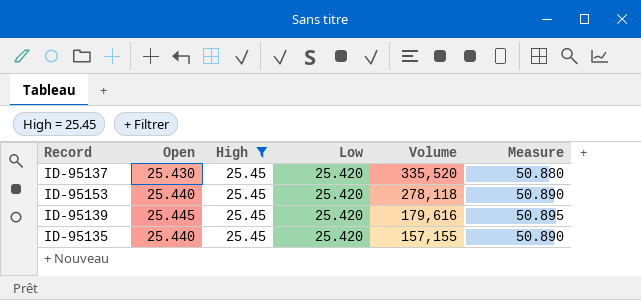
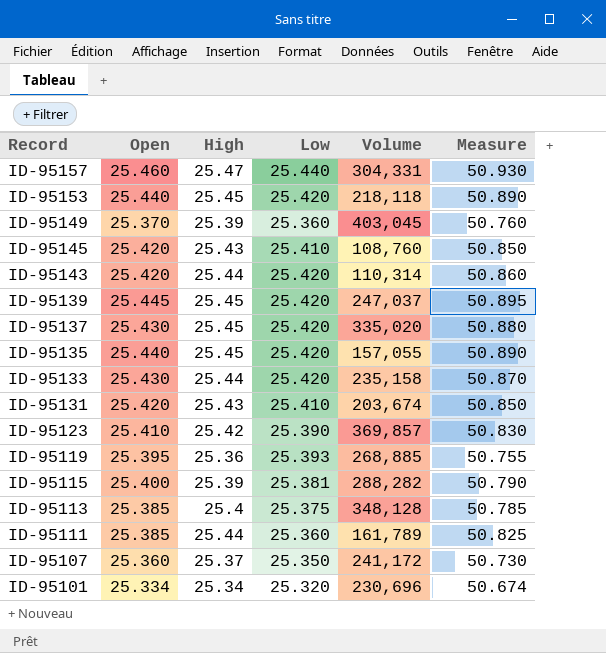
filter: High = 25.45 -> none
row order: Volume descending -> Record descending
ID-95153 | Volume: 278,118 -> 218,118
ID-95139 | Volume: 179,616 -> 247,037
ID-95137 | Volume: 335,520 -> 335,020
ID-95135 | Volume: 157,155 -> 157,055

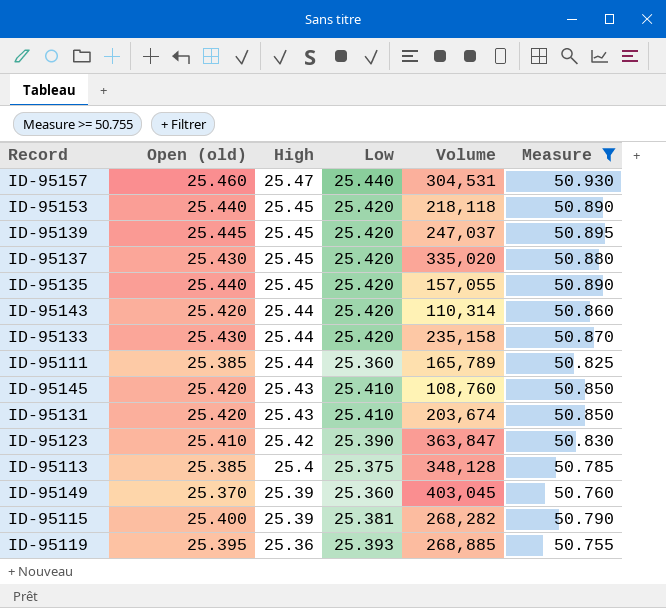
filter: none -> Measure >= 50.755
row order: Record descending -> High descending
column name: Open -> Open (old)
ID-95157 | Volume: 304,331 -> 304,531
ID-95111 | Volume: 161,789 -> 165,789
ID-95123 | Volume: 369,857 -> 363,847
ID-95115 | Volume: 288,282 -> 268,282

